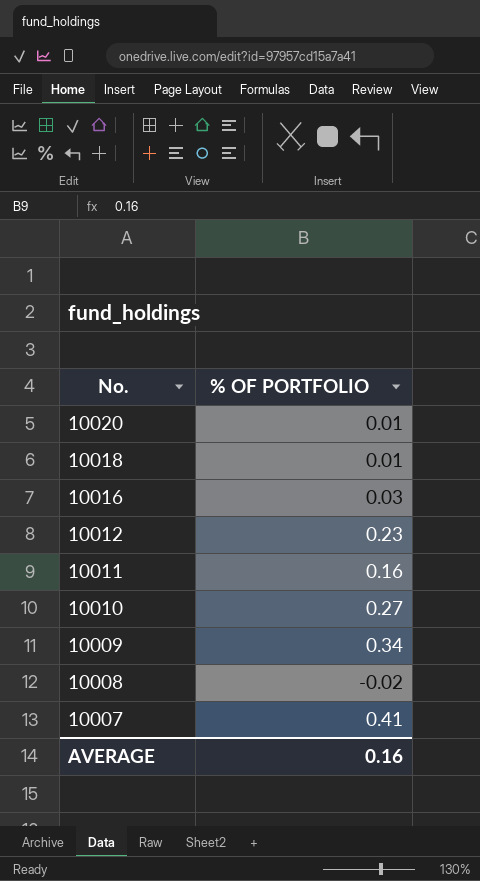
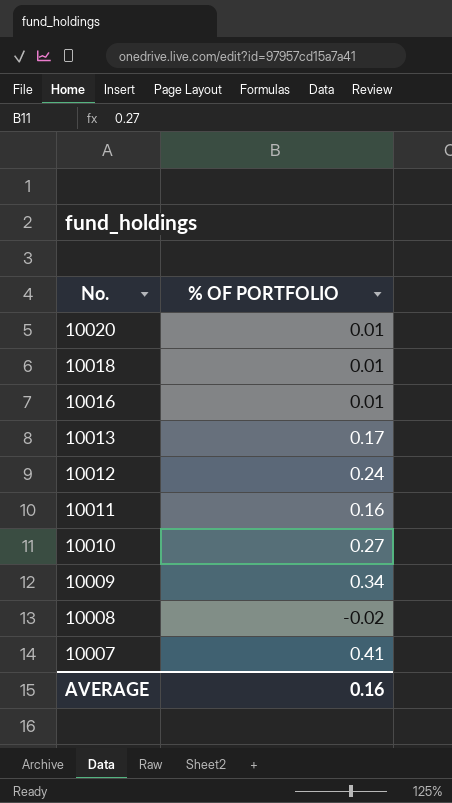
10016 | % OF PORTFOLIO: 0.03 -> 0.01
row 10013: none -> 0.17
10012 | % OF PORTFOLIO: 0.23 -> 0.24

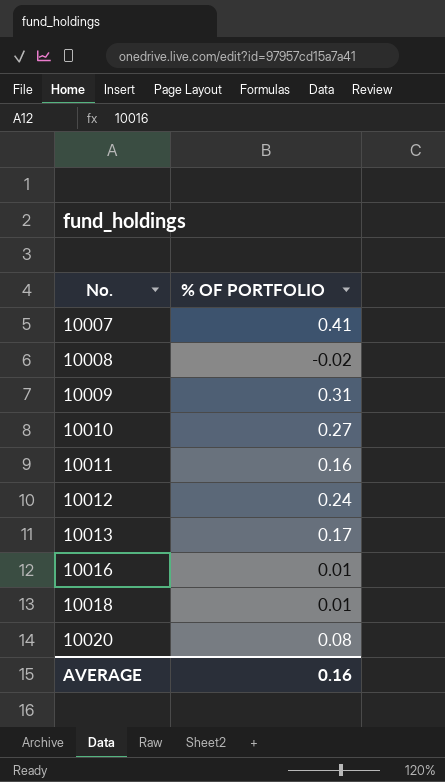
row order: No. descending -> No. ascending
10009 | % OF PORTFOLIO: 0.34 -> 0.31
10020 | % OF PORTFOLIO: 0.01 -> 0.08

